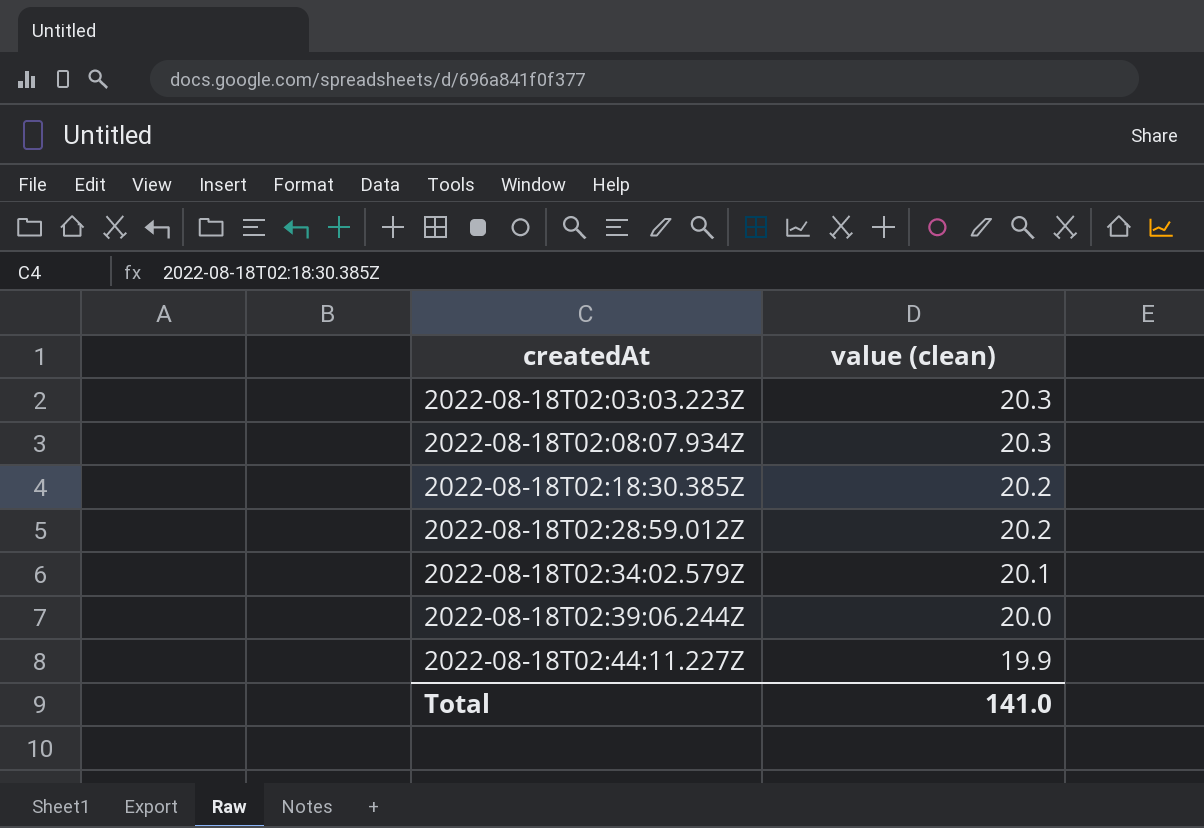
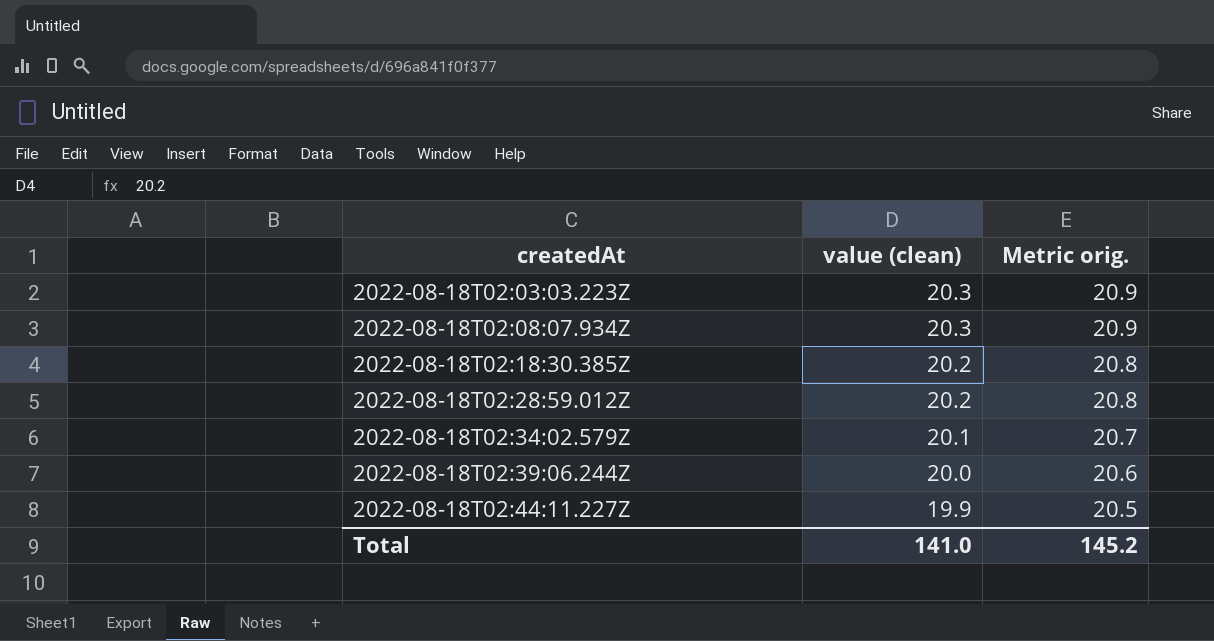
column Metric orig. | formula: none -> [value (clean)] * 1.03

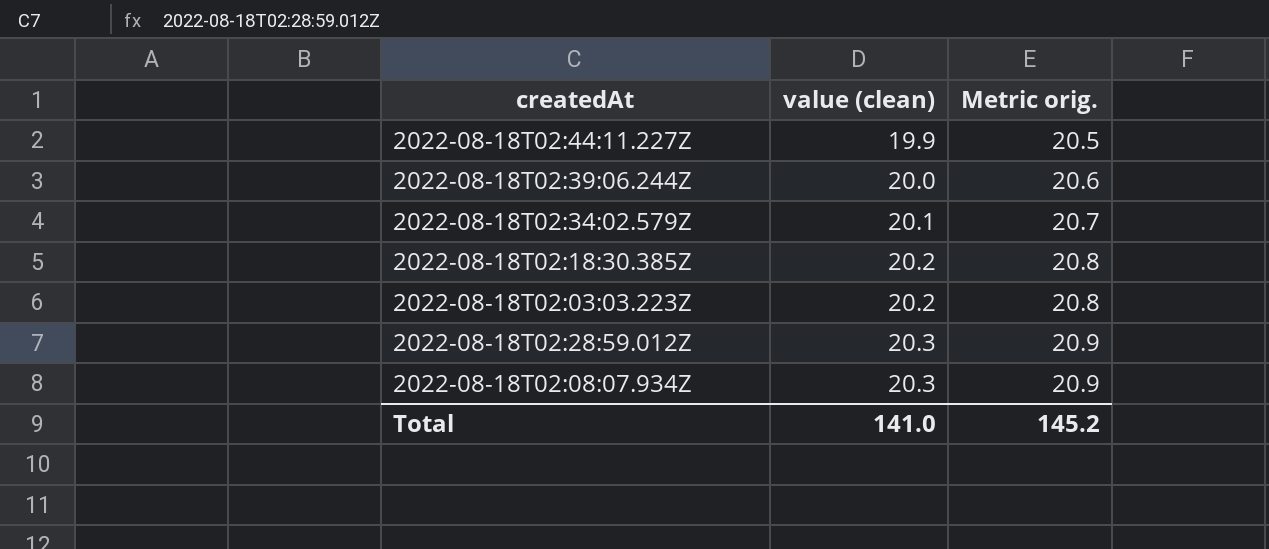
row order: createdAt ascending -> value (clean) ascending
2022-08-18T02:03:03.223Z | value (clean): 20.3 -> 20.2
2022-08-18T02:03:03.223Z | Metric orig.: 20.9 -> 20.8
2022-08-18T02:28:59.012Z | value (clean): 20.2 -> 20.3
2022-08-18T02:28:59.012Z | Metric orig.: 20.8 -> 20.9

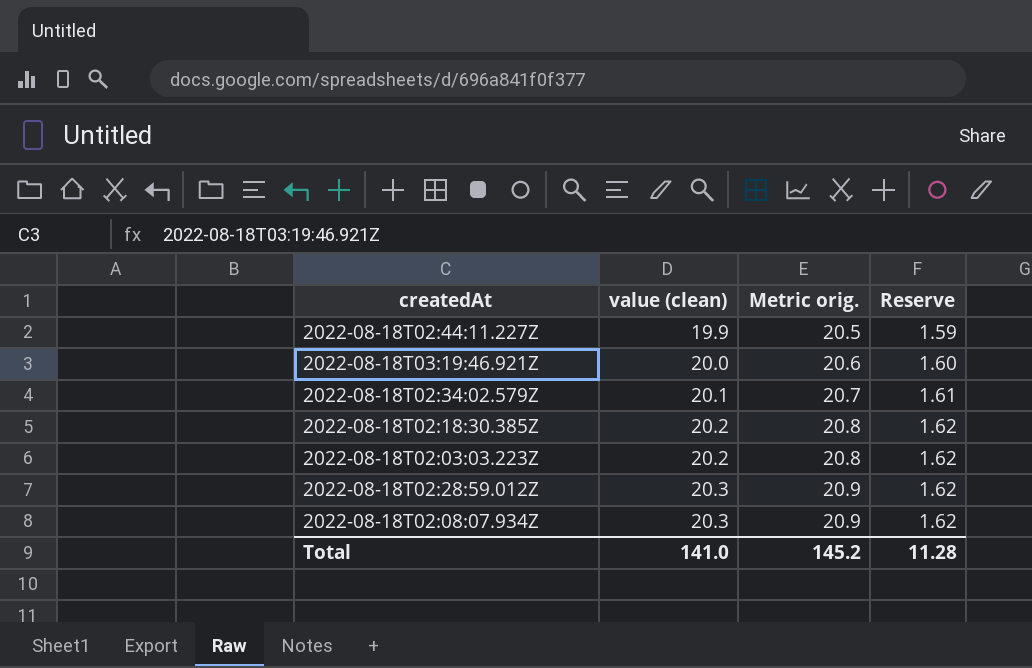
column Reserve | formula: none -> [value (clean)] * 0.08
row 2022-08-18T02:39:06.244Z: 20.0 | 20.6 -> none
row 2022-08-18T03:19:46.921Z: none -> 20.0 | 20.6 | 1.60

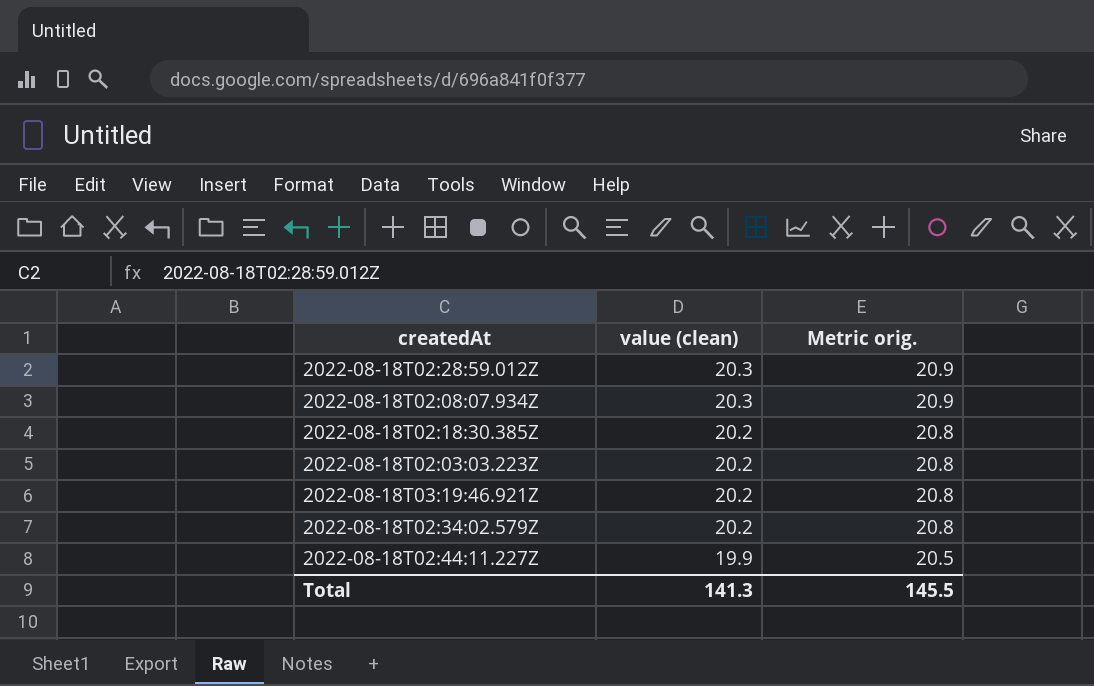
row order: value (clean) ascending -> value (clean) descending
column Reserve | formula: [value (clean)] * 0.08 -> none
2022-08-18T03:19:46.921Z | value (clean): 20.0 -> 20.2
2022-08-18T03:19:46.921Z | Metric orig.: 20.6 -> 20.8
2022-08-18T02:34:02.579Z | value (clean): 20.1 -> 20.2
2022-08-18T02:34:02.579Z | Metric orig.: 20.7 -> 20.8
Total | value (clean): 141.0 -> 141.3
Total | Metric orig.: 145.2 -> 145.5

